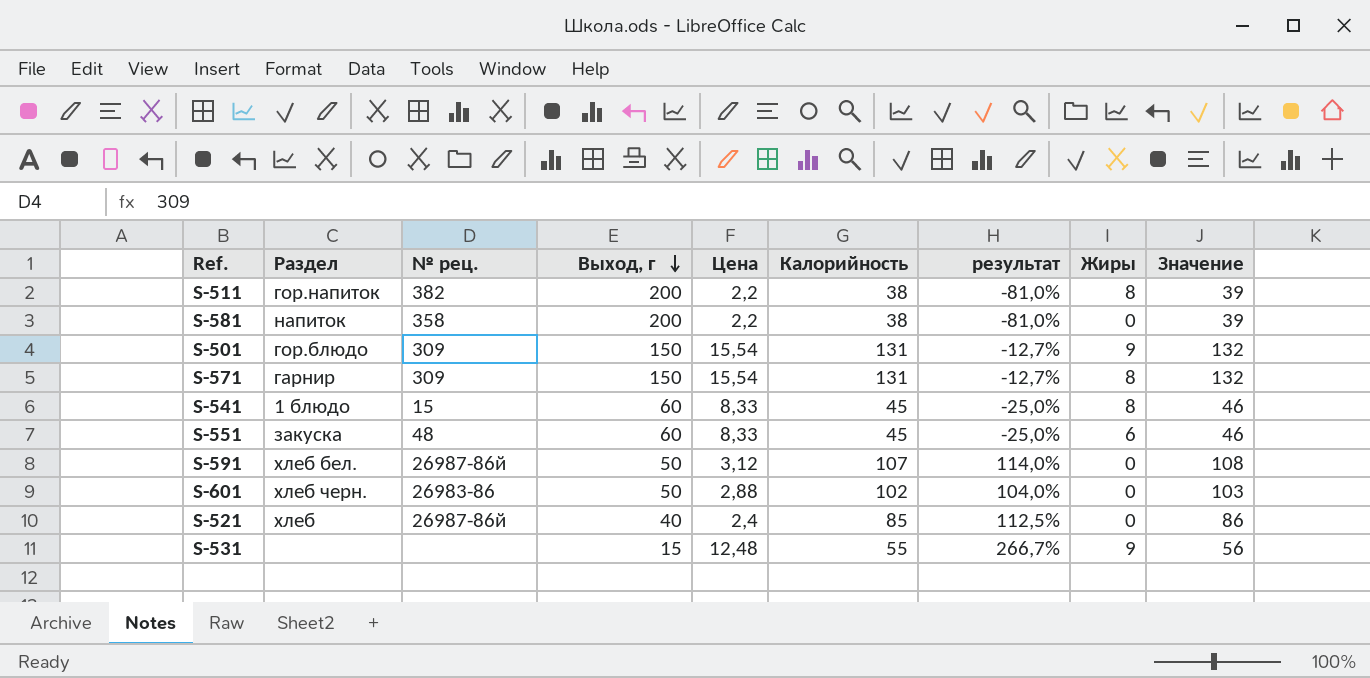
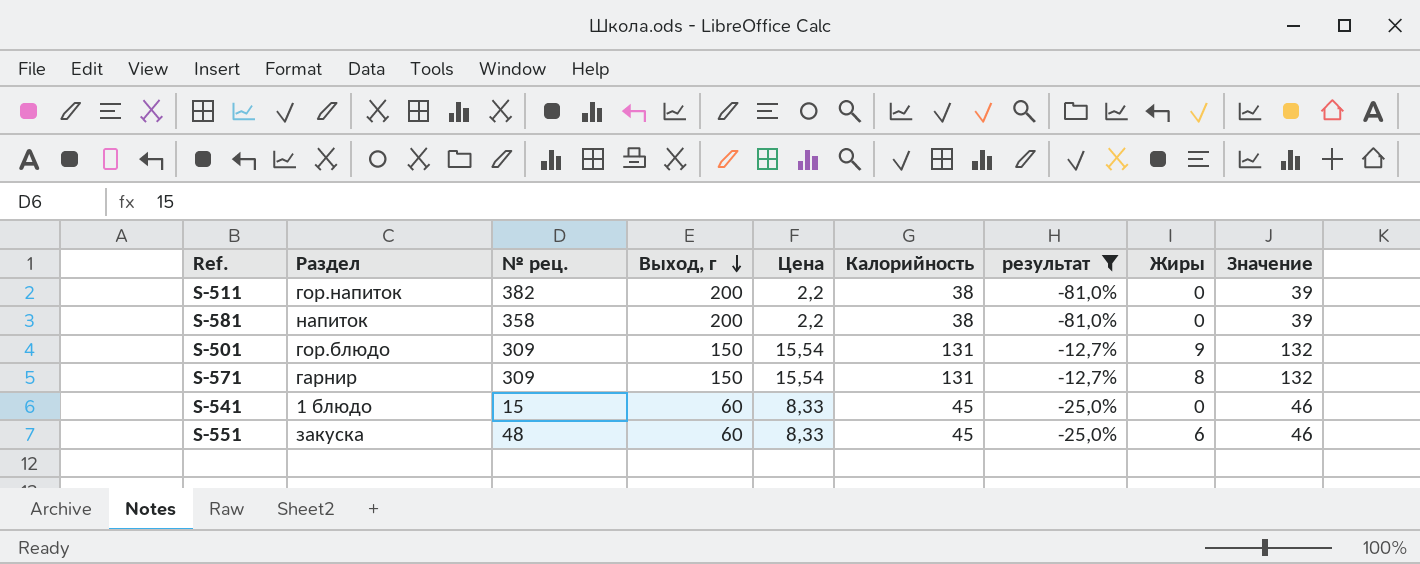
filter: none -> результат <= -12,7%
S-511 | Жиры: 8 -> 0
S-541 | Жиры: 8 -> 0

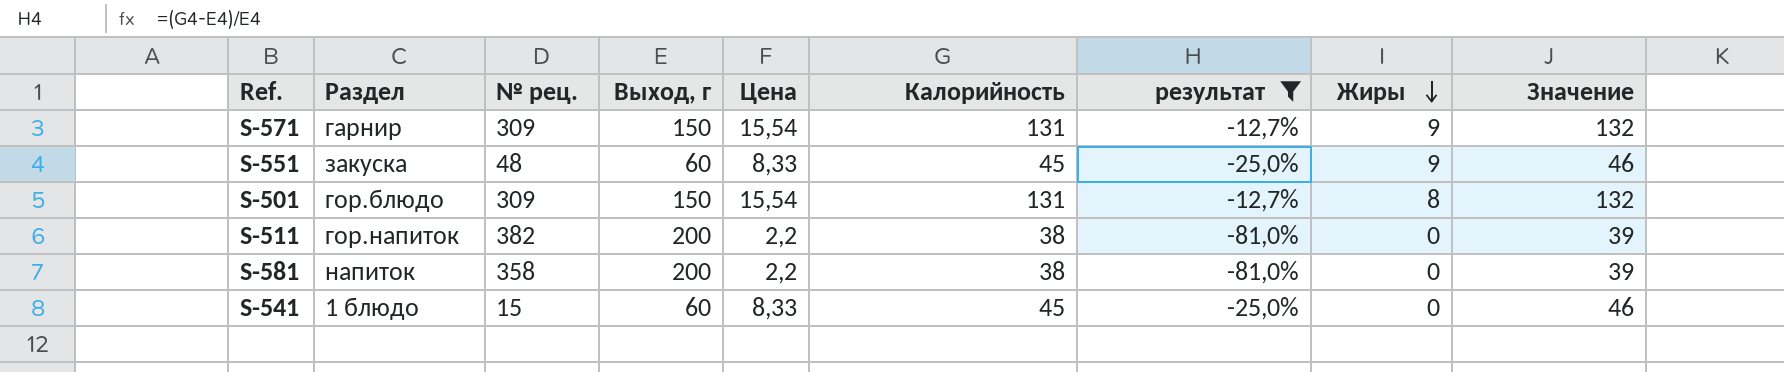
row order: Выход, г descending -> Жиры descending
S-571 | Жиры: 8 -> 9
S-551 | Жиры: 6 -> 9
S-501 | Жиры: 9 -> 8

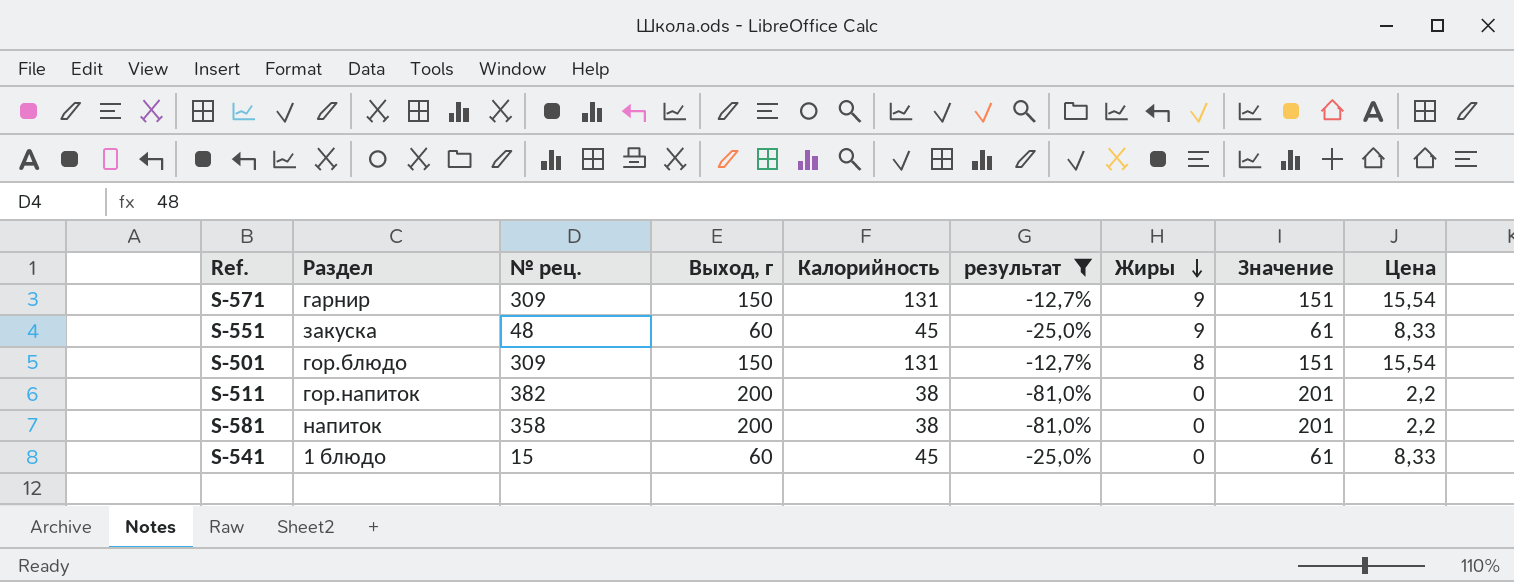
column Значение | formula: [Калорийность] + 1 -> [Выход, г] + 1
column Цена | position: 5 -> 9

